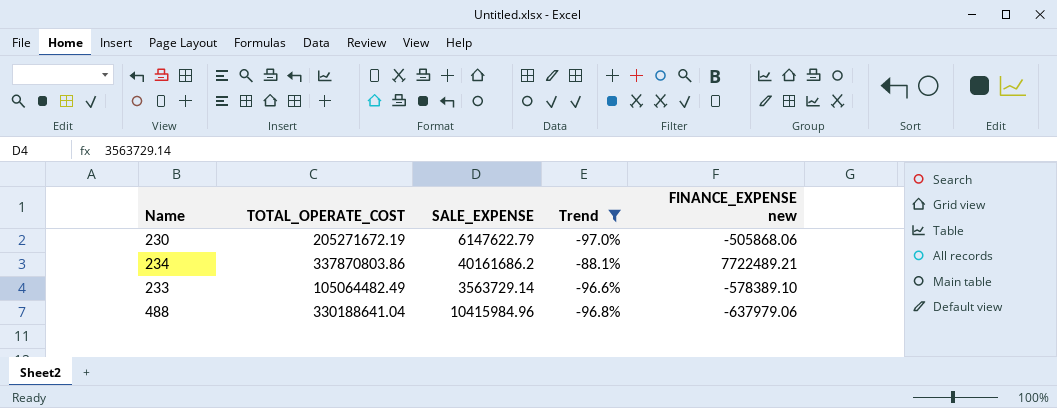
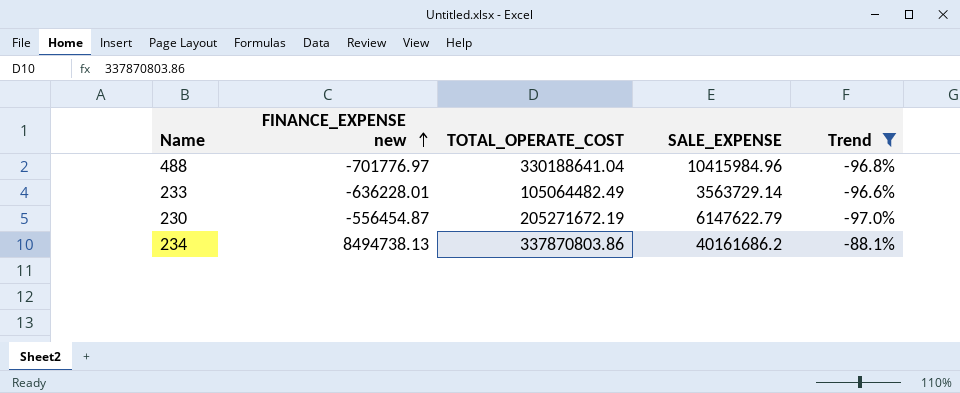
row order: none -> FINANCE_EXPENSE new ascending
column FINANCE_EXPENSE new | position: 5 -> 2
488 | FINANCE_EXPENSE new: -637979.06 -> -701776.97
233 | FINANCE_EXPENSE new: -578389.10 -> -636228.01
230 | FINANCE_EXPENSE new: -505868.06 -> -556454.87
234 | FINANCE_EXPENSE new: 7722489.21 -> 8494738.13

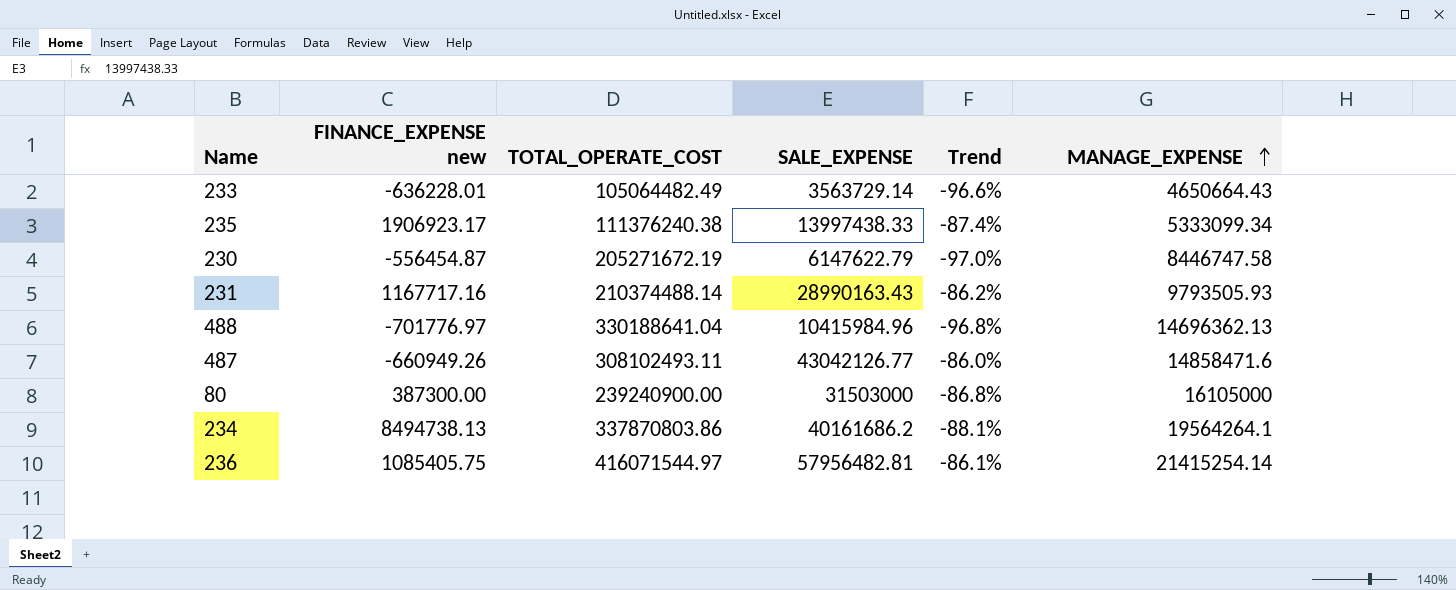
filter: Trend <= -88.1% -> none
row order: FINANCE_EXPENSE new ascending -> MANAGE_EXPENSE ascending
column MANAGE_EXPENSE | position: none -> 6

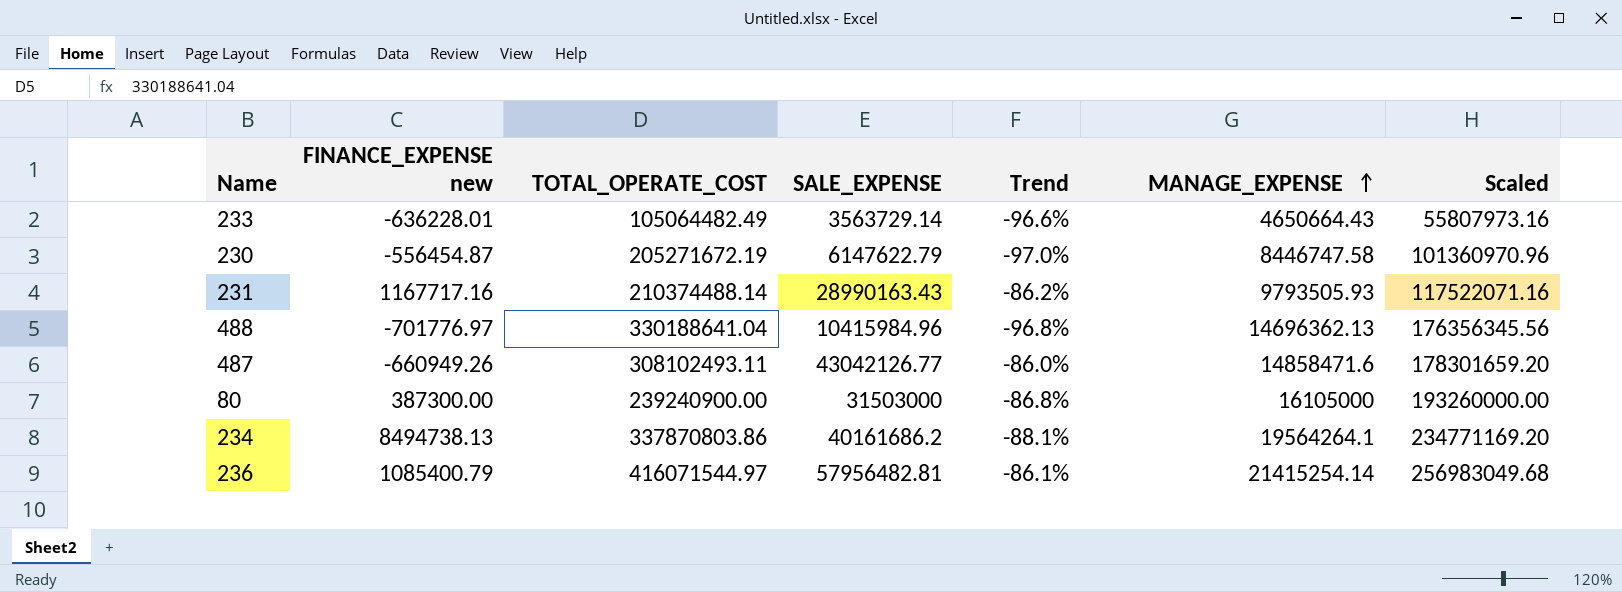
column Scaled | formula: none -> [MANAGE_EXPENSE] * 12
row 235: 1906923.17 | 111376240.38 | 13997438.33 | -87.4% | 5333099.34 -> none
236 | FINANCE_EXPENSE new: 1085405.75 -> 1085400.79

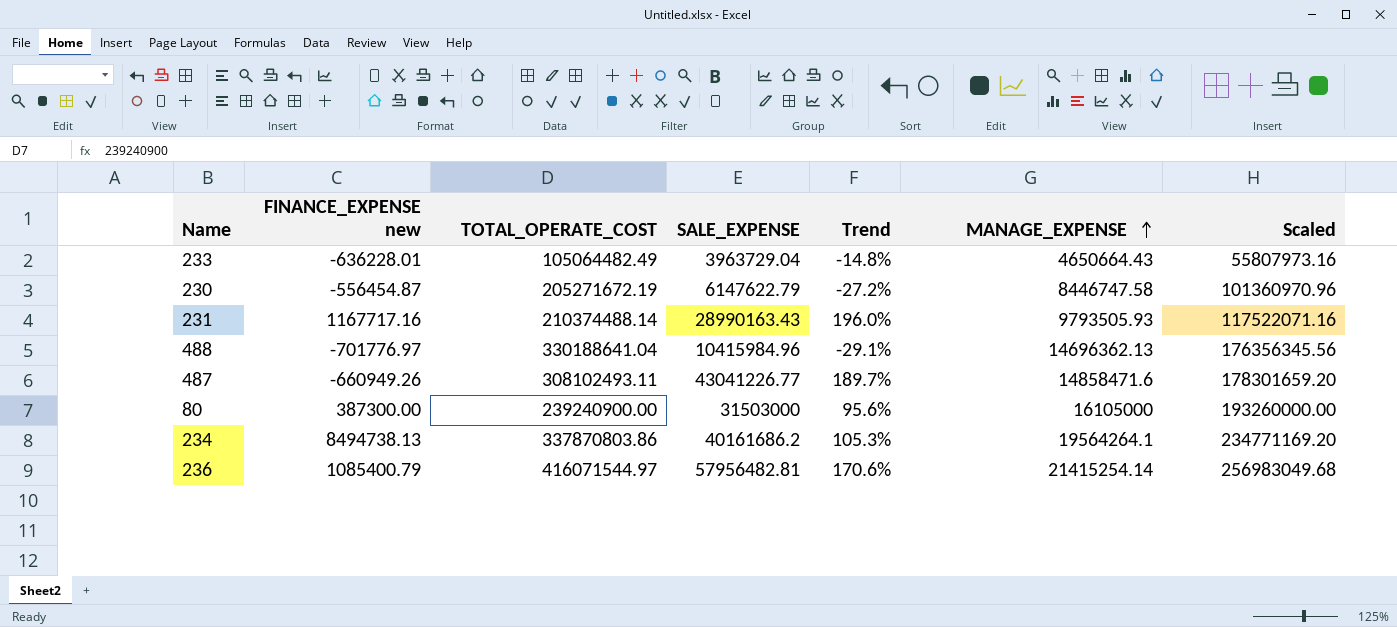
column Trend | formula: ([SALE_EXPENSE] - [TOTAL_OPERATE_COST]) / [TOTAL_OPERATE_COST] -> ([SALE_EXPENSE] - [MANAGE_EXPENSE]) / [MANAGE_EXPENSE]
233 | SALE_EXPENSE: 3563729.14 -> 3963729.04
487 | SALE_EXPENSE: 43042126.77 -> 43041226.77

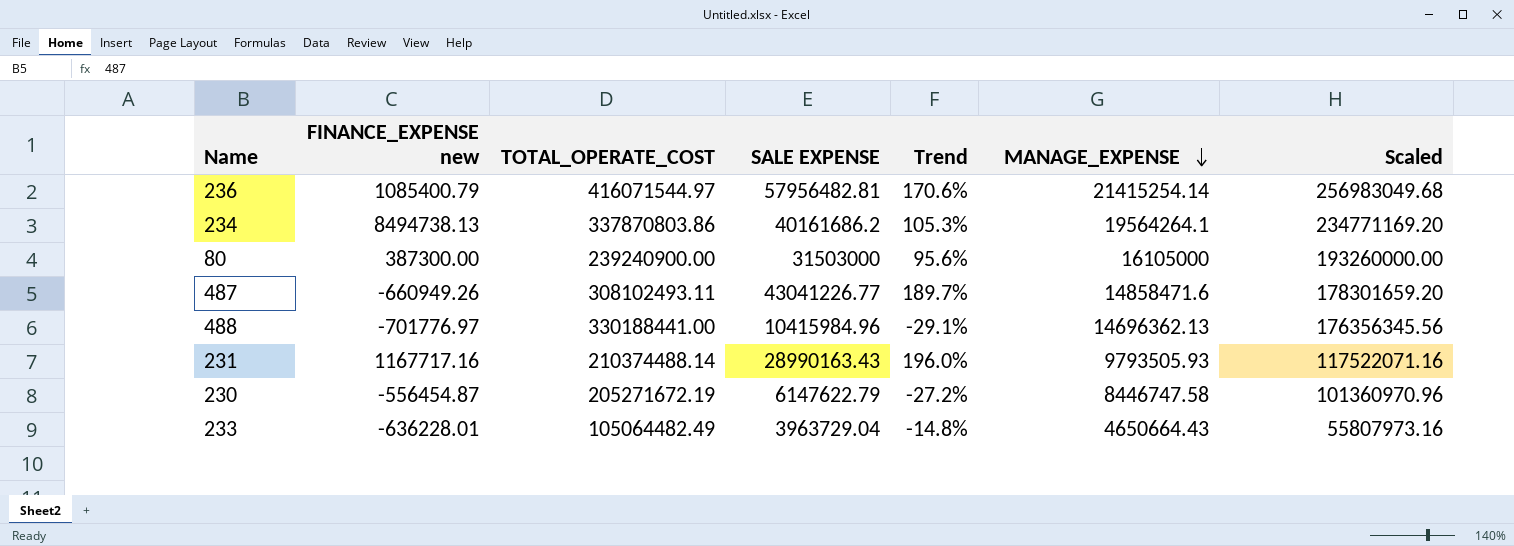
row order: MANAGE_EXPENSE ascending -> MANAGE_EXPENSE descending
column name: SALE_EXPENSE -> SALE EXPENSE
488 | TOTAL_OPERATE_COST: 330188641.04 -> 330188441.00

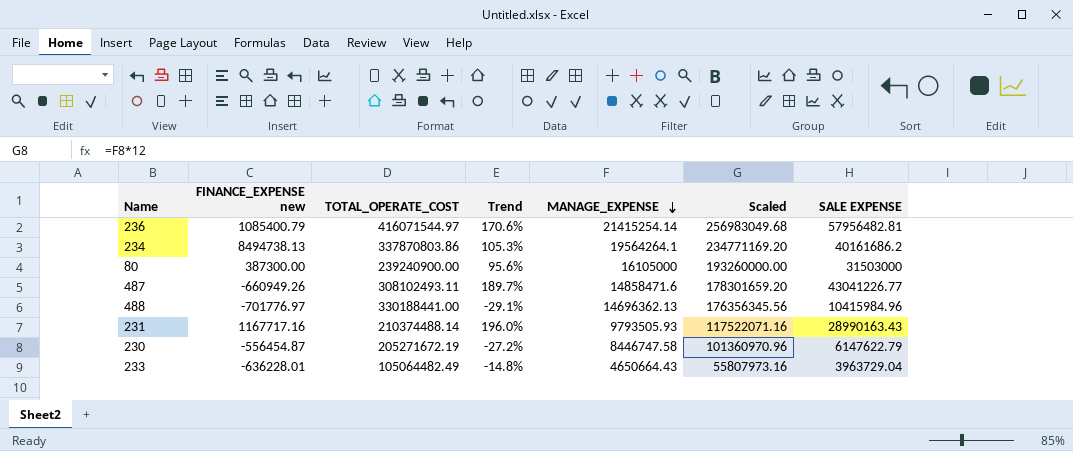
column SALE EXPENSE | position: 4 -> 7

